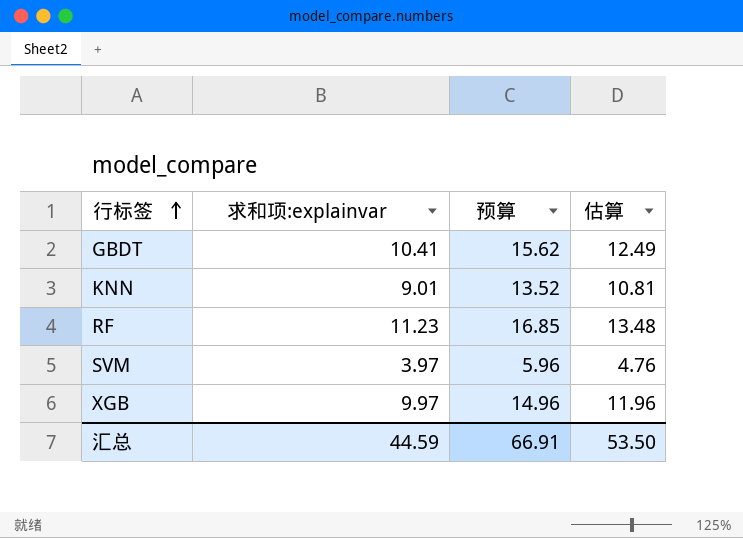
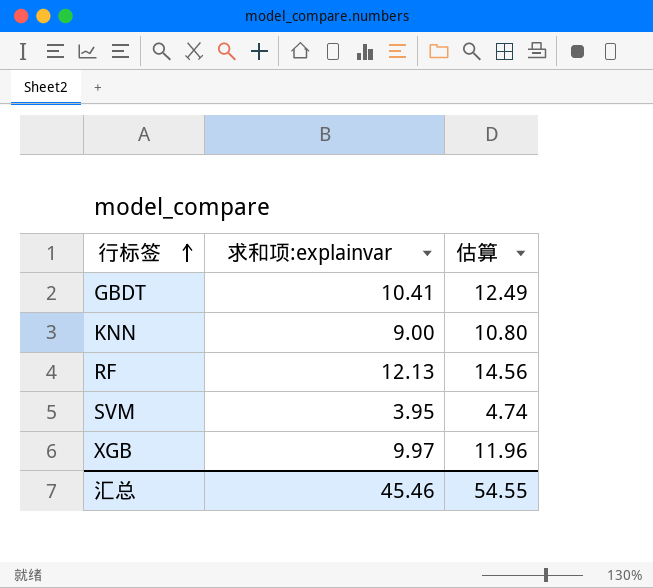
column 预算 | formula: [求和项:explainvar] * 1.5 -> none
KNN | 求和项:explainvar: 9.01 -> 9.00
KNN | 估算: 10.81 -> 10.80
RF | 求和项:explainvar: 11.23 -> 12.13
RF | 估算: 13.48 -> 14.56
SVM | 求和项:explainvar: 3.97 -> 3.95
SVM | 估算: 4.76 -> 4.74
汇总 | 求和项:explainvar: 44.59 -> 45.46
汇总 | 估算: 53.50 -> 54.55

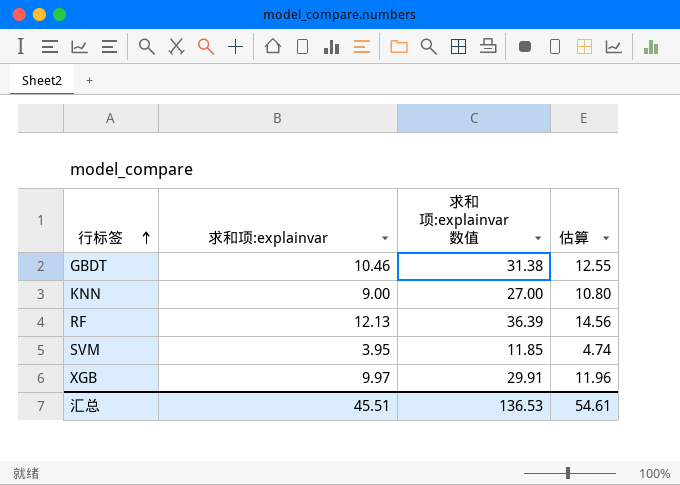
column 求和项:explainvar 数值 | formula: none -> [求和项:explainvar] * 3
GBDT | 求和项:explainvar: 10.41 -> 10.46
GBDT | 估算: 12.49 -> 12.55
汇总 | 求和项:explainvar: 45.46 -> 45.51
汇总 | 估算: 54.55 -> 54.61

